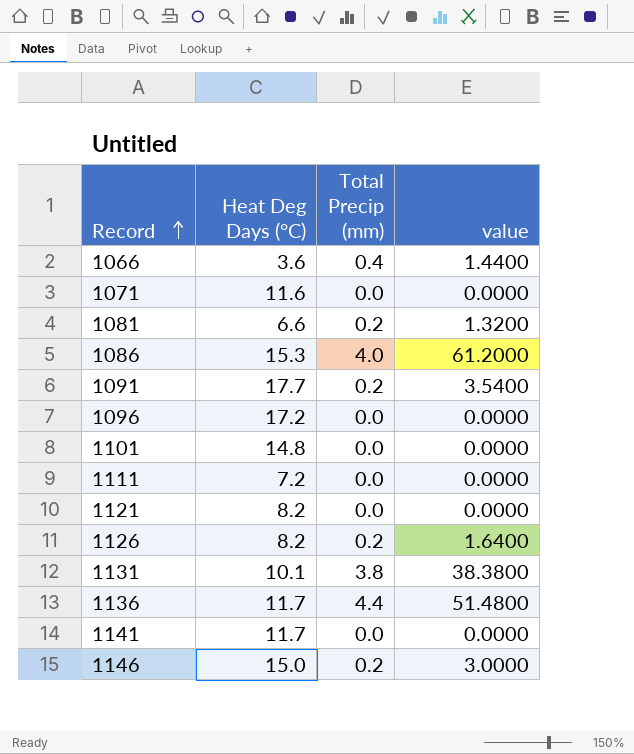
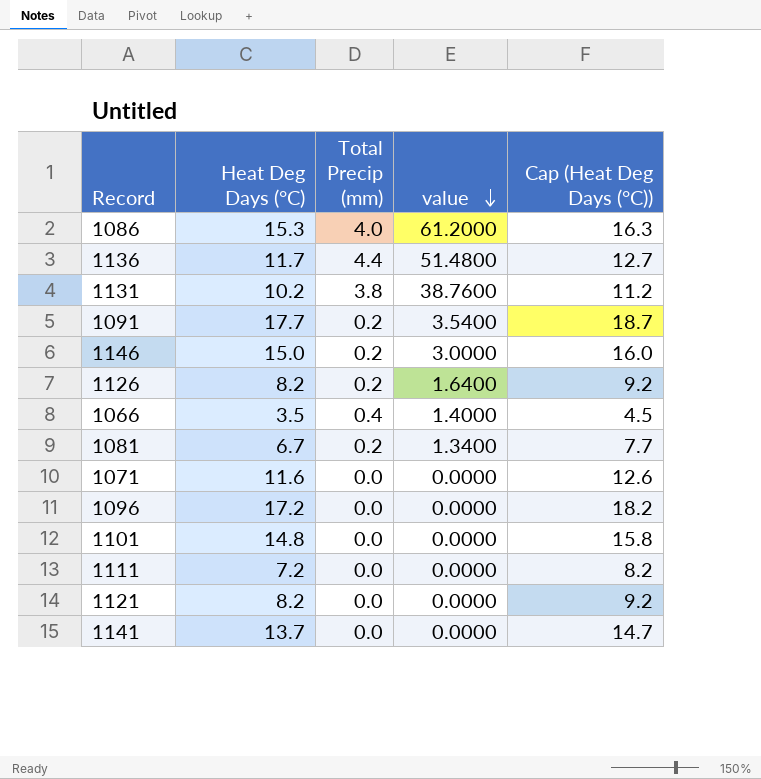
row order: Record ascending -> value descending
column Cap (Heat Deg Days (°C)) | formula: none -> [Heat Deg Days (°C)] + 1
1131 | Heat Deg Days (°C): 10.1 -> 10.2
1131 | value: 38.3800 -> 38.7600
1066 | Heat Deg Days (°C): 3.6 -> 3.5
1066 | value: 1.4400 -> 1.4000
1081 | Heat Deg Days (°C): 6.6 -> 6.7
1081 | value: 1.3200 -> 1.3400
1141 | Heat Deg Days (°C): 11.7 -> 13.7

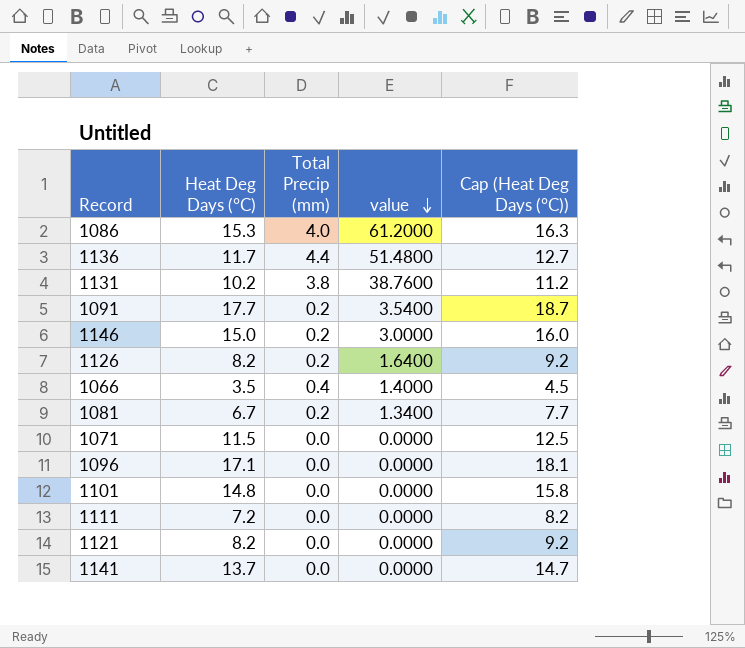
1071 | Heat Deg Days (°C): 11.6 -> 11.5
1071 | Cap (Heat Deg Days (°C)): 12.6 -> 12.5
1096 | Heat Deg Days (°C): 17.2 -> 17.1
1096 | Cap (Heat Deg Days (°C)): 18.2 -> 18.1

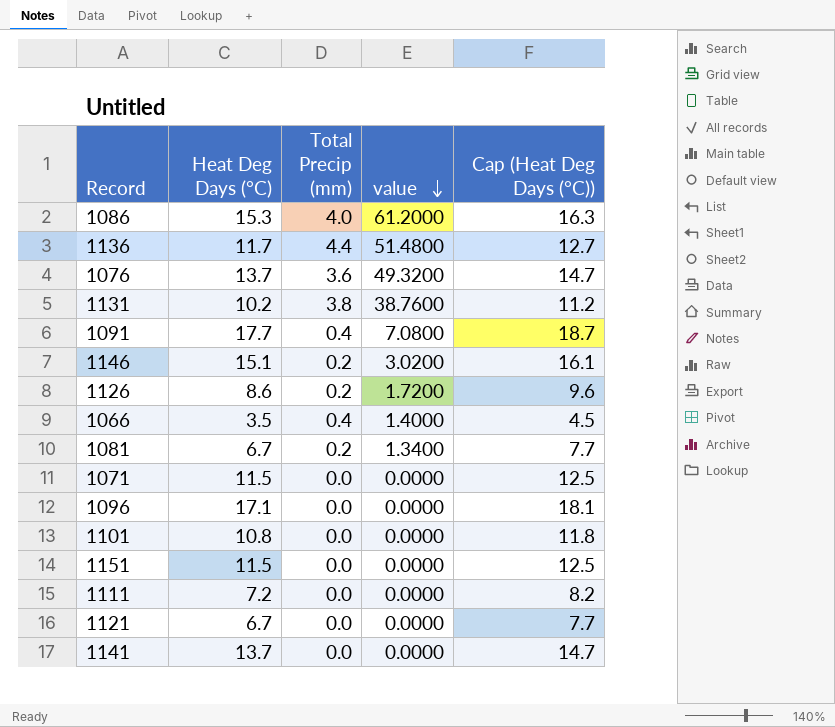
row 1076: none -> 13.7 | 3.6 | 49.3200 | 14.7
1091 | Total Precip (mm): 0.2 -> 0.4
1091 | value: 3.5400 -> 7.0800
1146 | Heat Deg Days (°C): 15.0 -> 15.1
1146 | value: 3.0000 -> 3.0200
1146 | Cap (Heat Deg Days (°C)): 16.0 -> 16.1
1126 | Heat Deg Days (°C): 8.2 -> 8.6
1126 | value: 1.6400 -> 1.7200
1126 | Cap (Heat Deg Days (°C)): 9.2 -> 9.6
1101 | Heat Deg Days (°C): 14.8 -> 10.8
1101 | Cap (Heat Deg Days (°C)): 15.8 -> 11.8
row 1151: none -> 11.5 | 0.0 | 0.0000 | 12.5
1121 | Heat Deg Days (°C): 8.2 -> 6.7
1121 | Cap (Heat Deg Days (°C)): 9.2 -> 7.7

